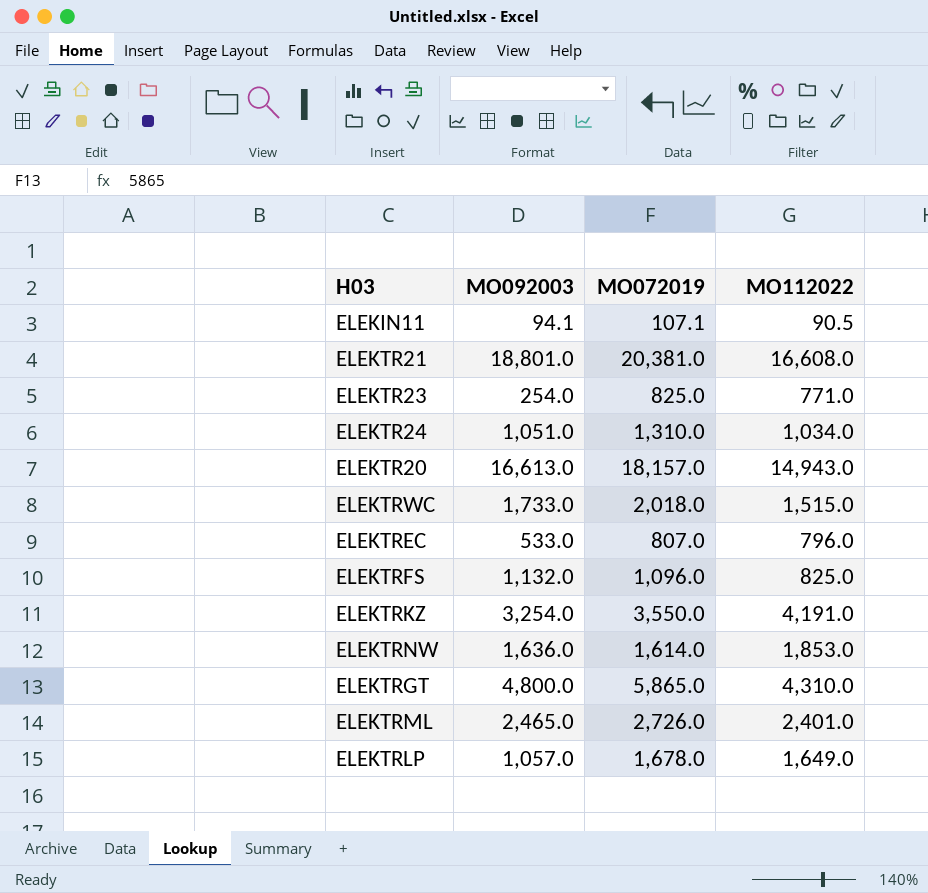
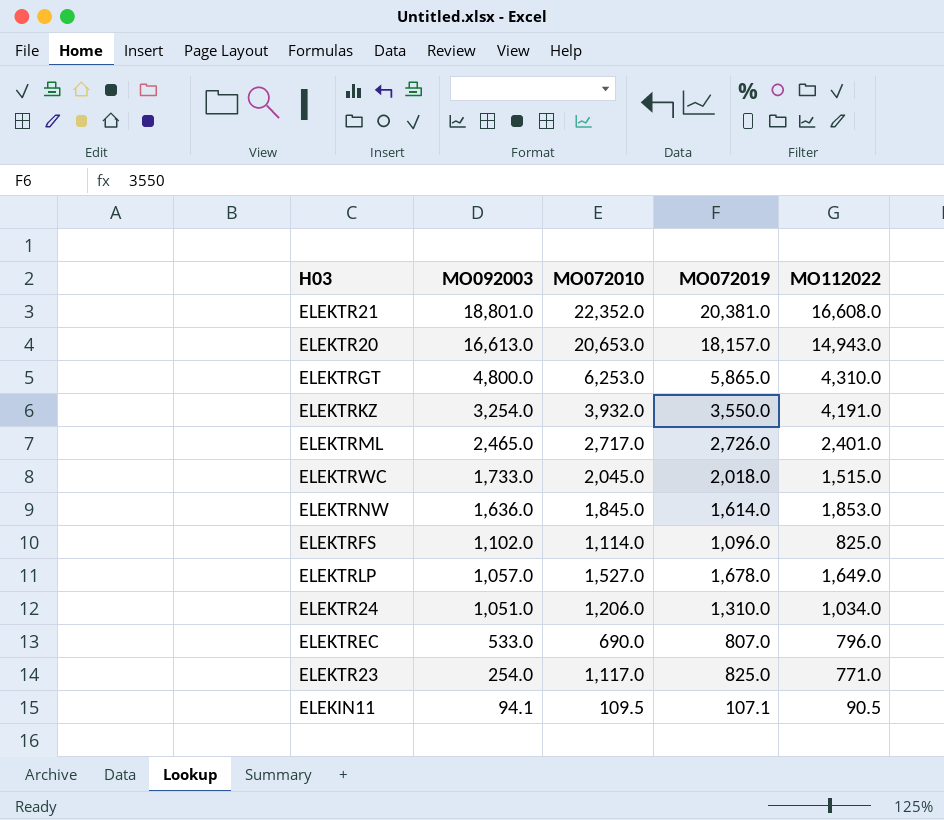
row order: none -> MO092003 descending
column MO072010 | position: none -> 3
ELEKTRFS | MO092003: 1,132.0 -> 1,102.0

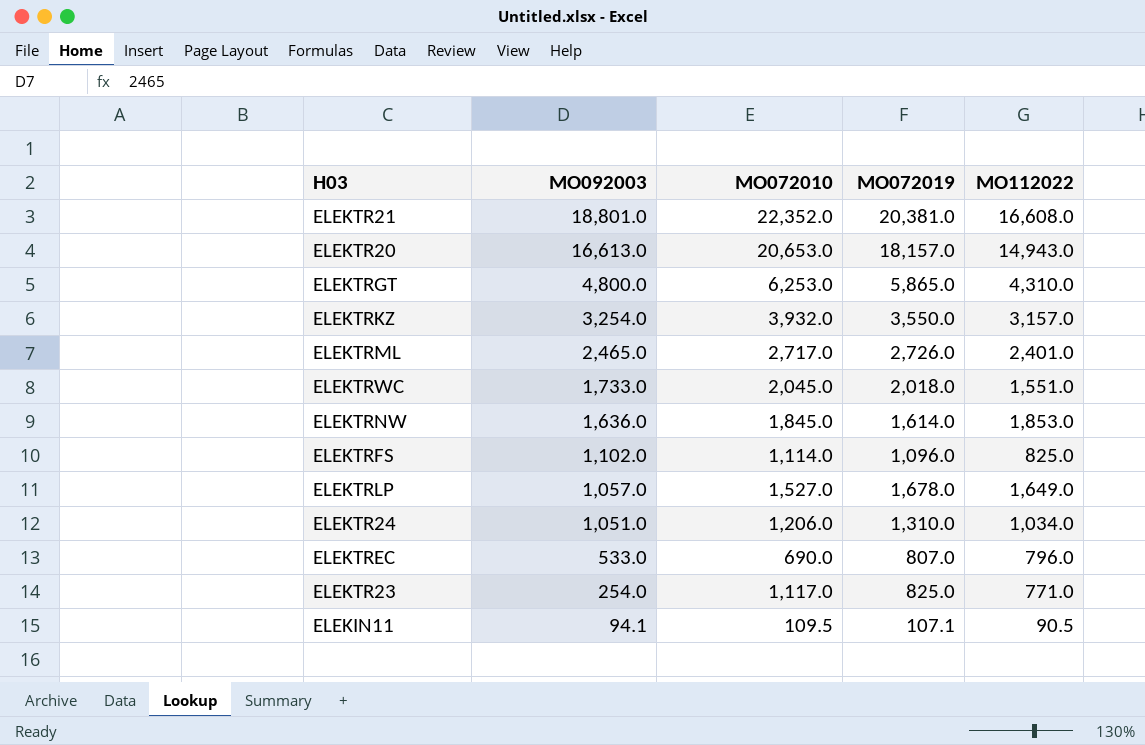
ELEKTRKZ | MO112022: 4,191.0 -> 3,157.0
ELEKTRWC | MO112022: 1,515.0 -> 1,551.0

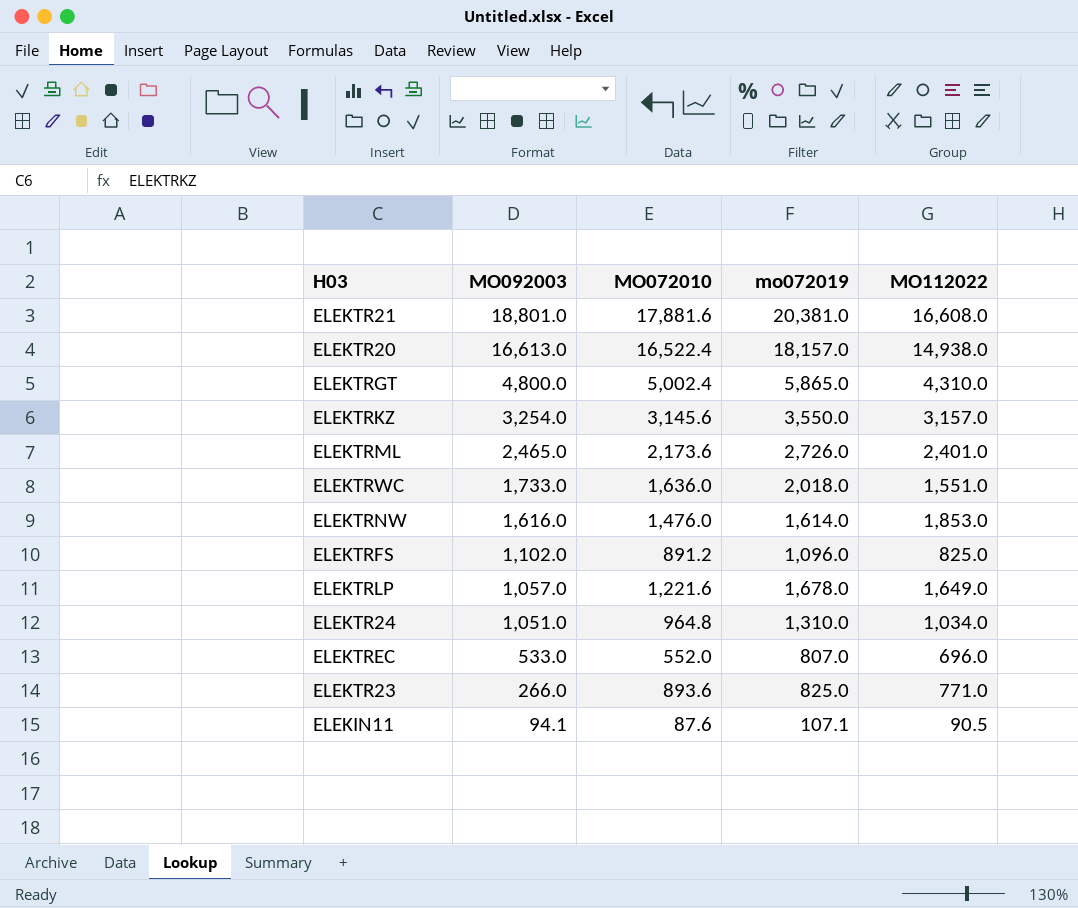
column name: MO072019 -> mo072019
ELEKTR21 | MO072010: 22,352.0 -> 17,881.6
ELEKTR20 | MO072010: 20,653.0 -> 16,522.4
ELEKTR20 | MO112022: 14,943.0 -> 14,938.0
ELEKTRGT | MO072010: 6,253.0 -> 5,002.4
ELEKTRKZ | MO072010: 3,932.0 -> 3,145.6
ELEKTRML | MO072010: 2,717.0 -> 2,173.6
ELEKTRWC | MO072010: 2,045.0 -> 1,636.0
ELEKTRNW | MO092003: 1,636.0 -> 1,616.0
ELEKTRNW | MO072010: 1,845.0 -> 1,476.0
ELEKTRFS | MO072010: 1,114.0 -> 891.2
ELEKTRLP | MO072010: 1,527.0 -> 1,221.6
ELEKTR24 | MO072010: 1,206.0 -> 964.8
ELEKTREC | MO072010: 690.0 -> 552.0
ELEKTREC | MO112022: 796.0 -> 696.0
ELEKTR23 | MO092003: 254.0 -> 266.0
ELEKTR23 | MO072010: 1,117.0 -> 893.6
ELEKIN11 | MO072010: 109.5 -> 87.6

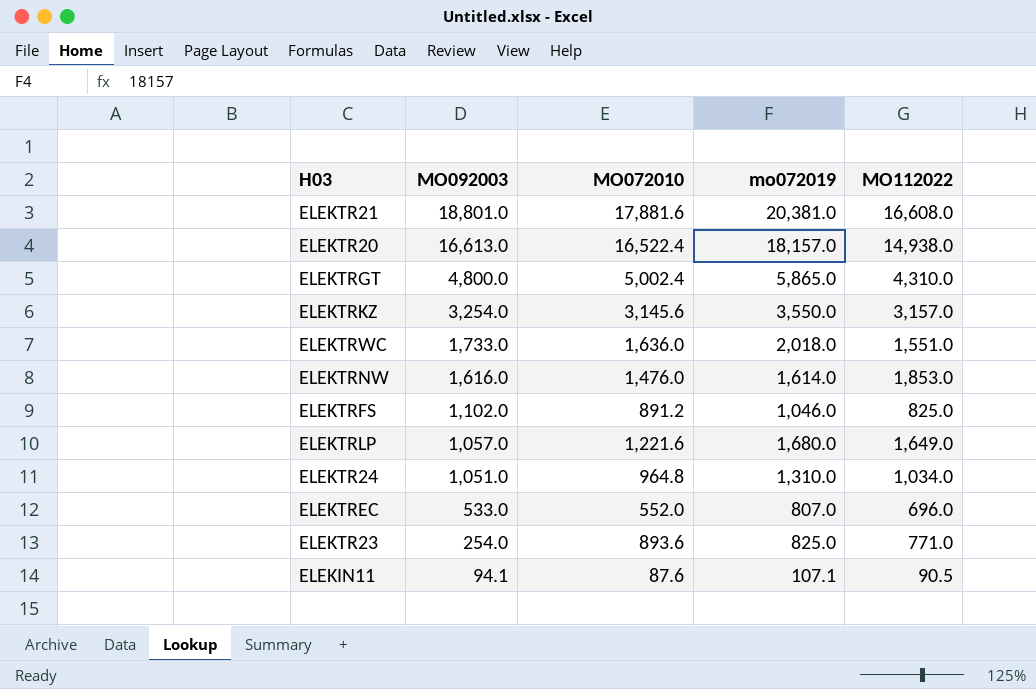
row ELEKTRML: 2,465.0 | 2,173.6 | 2,726.0 | 2,401.0 -> none
ELEKTRFS | mo072019: 1,096.0 -> 1,046.0
ELEKTRLP | mo072019: 1,678.0 -> 1,680.0
ELEKTR23 | MO092003: 266.0 -> 254.0

